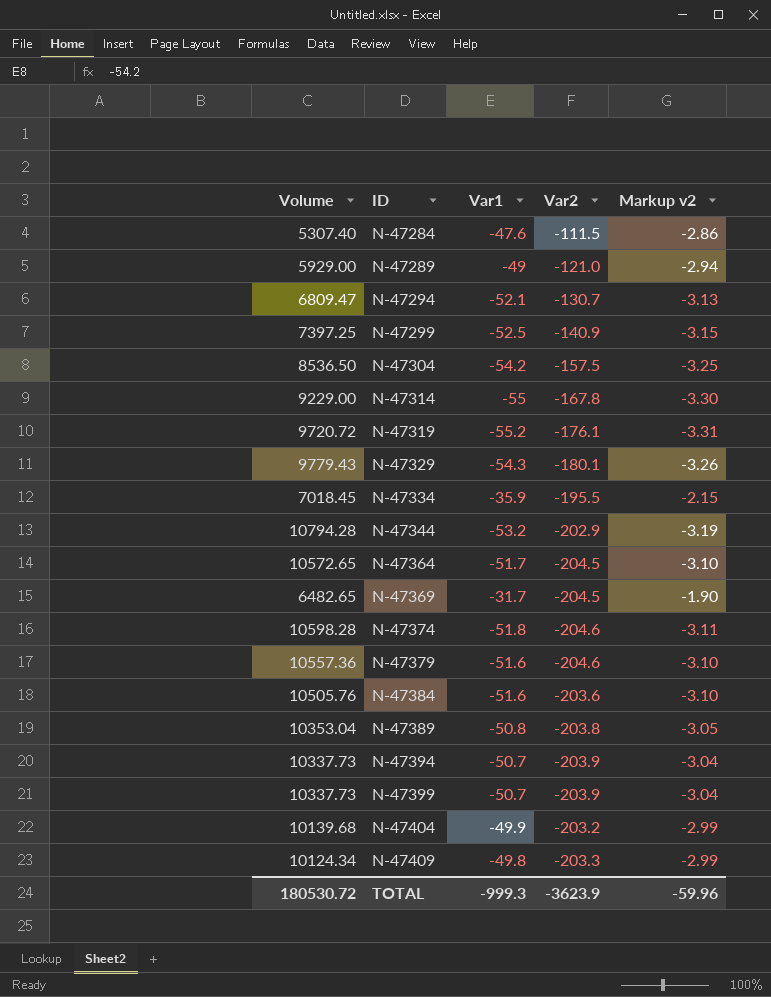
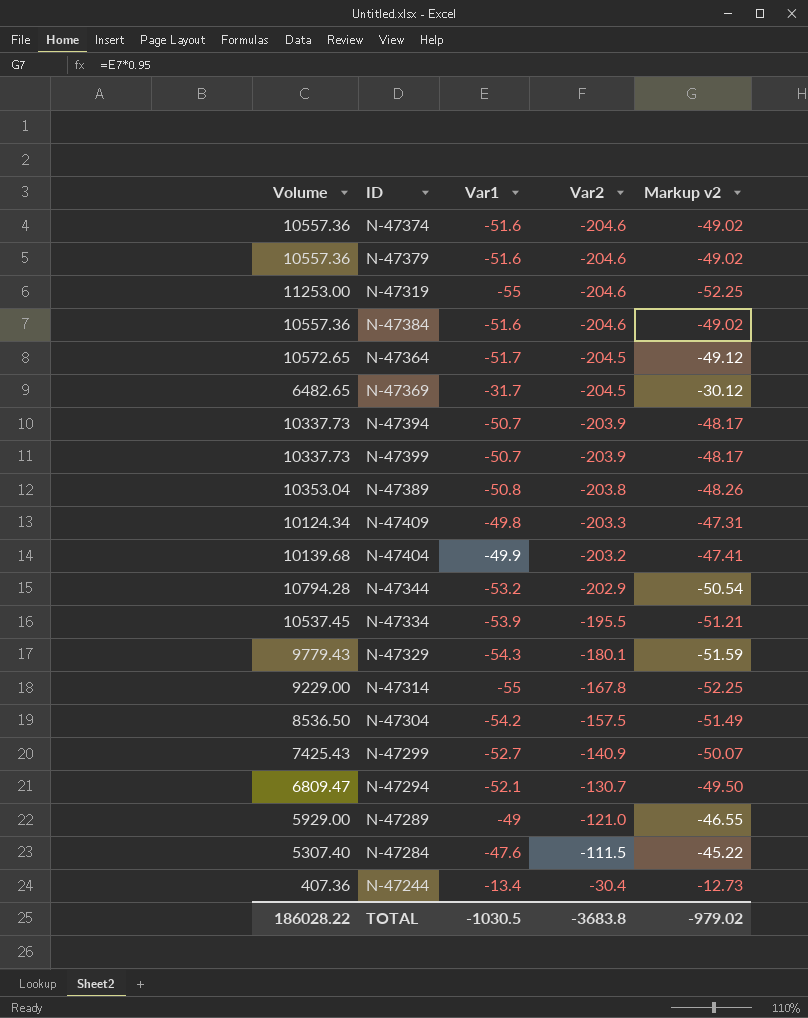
row order: ID ascending -> Var2 ascending
column Markup v2 | formula: [Var1] * 0.06 -> [Var1] * 0.95
N-47374 | Volume: 10598.28 -> 10557.36
N-47374 | Var1: -51.8 -> -51.6
N-47319 | Volume: 9720.72 -> 11253.00
N-47319 | Var1: -55.2 -> -55
N-47319 | Var2: -176.1 -> -204.6
N-47384 | Volume: 10505.76 -> 10557.36
N-47384 | Var2: -203.6 -> -204.6
N-47334 | Volume: 7018.45 -> 10537.45
N-47334 | Var1: -35.9 -> -53.9
N-47299 | Volume: 7397.25 -> 7425.43
N-47299 | Var1: -52.5 -> -52.7
row N-47244: none -> 407.36 | -13.4 | -30.4 | -12.73
TOTAL | Volume: 180530.72 -> 186028.22
TOTAL | Var1: -999.3 -> -1030.5
TOTAL | Var2: -3623.9 -> -3683.8
TOTAL | Markup v2: -59.96 -> -979.02

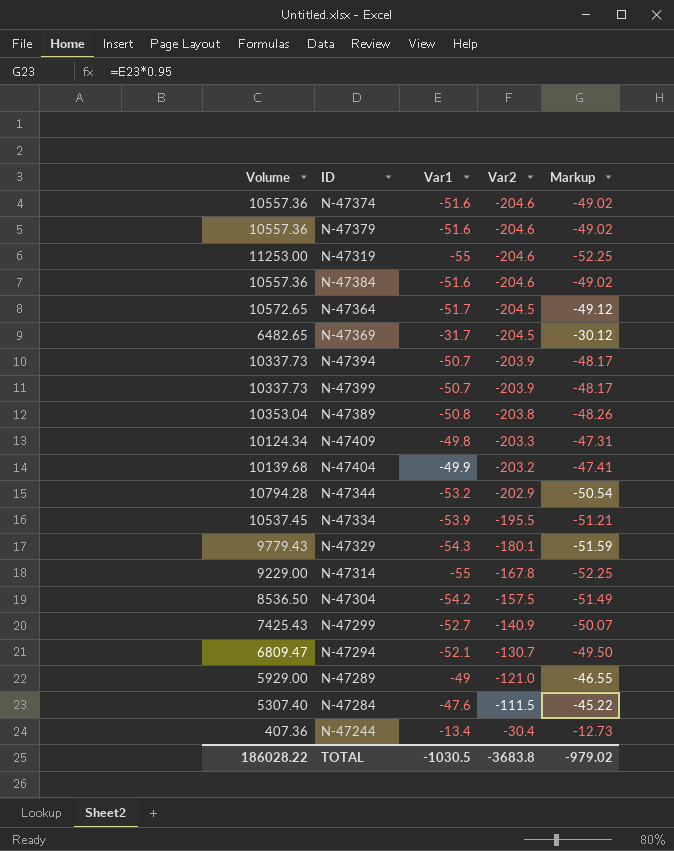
column name: Markup v2 -> Markup

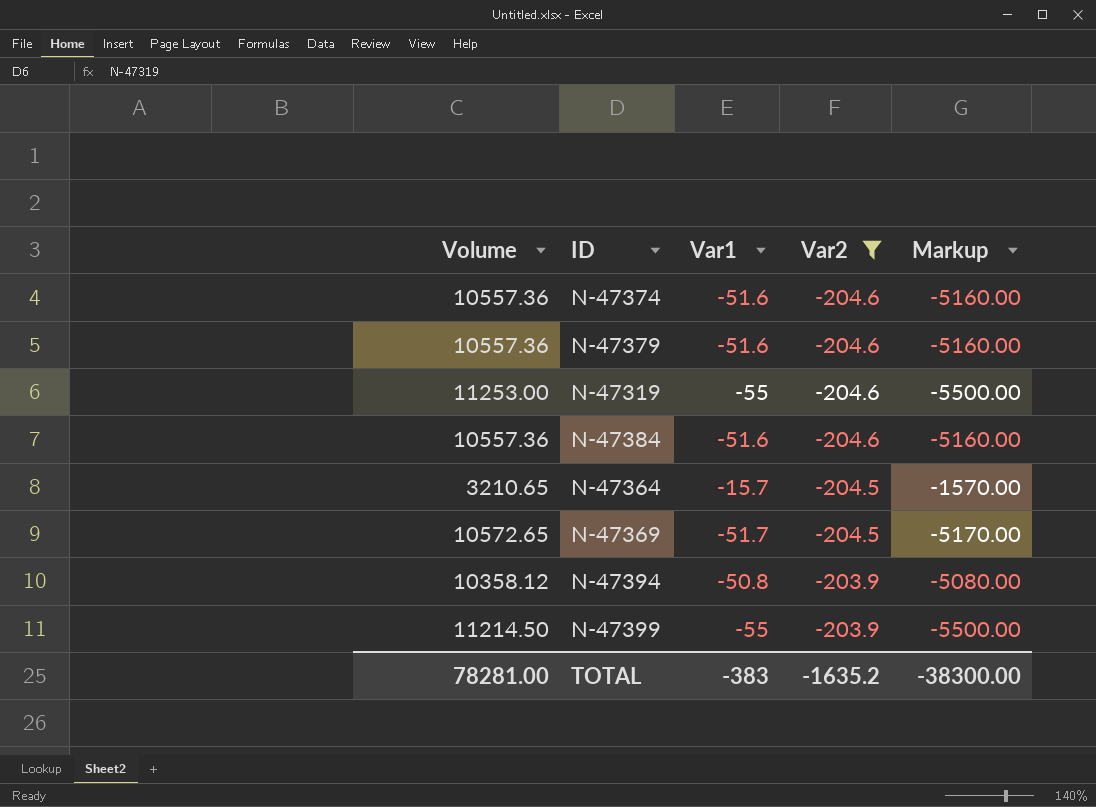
filter: none -> Var2 <= -203.9
column Markup | formula: [Var1] * 0.95 -> [Var1] * 100
N-47364 | Volume: 10572.65 -> 3210.65
N-47364 | Var1: -51.7 -> -15.7
N-47369 | Volume: 6482.65 -> 10572.65
N-47369 | Var1: -31.7 -> -51.7
N-47394 | Volume: 10337.73 -> 10358.12
N-47394 | Var1: -50.7 -> -50.8
N-47399 | Volume: 10337.73 -> 11214.50
N-47399 | Var1: -50.7 -> -55
TOTAL | Volume: 186028.22 -> 78281.00
TOTAL | Var1: -1030.5 -> -383
TOTAL | Var2: -3683.8 -> -1635.2
TOTAL | Markup: -979.02 -> -38300.00

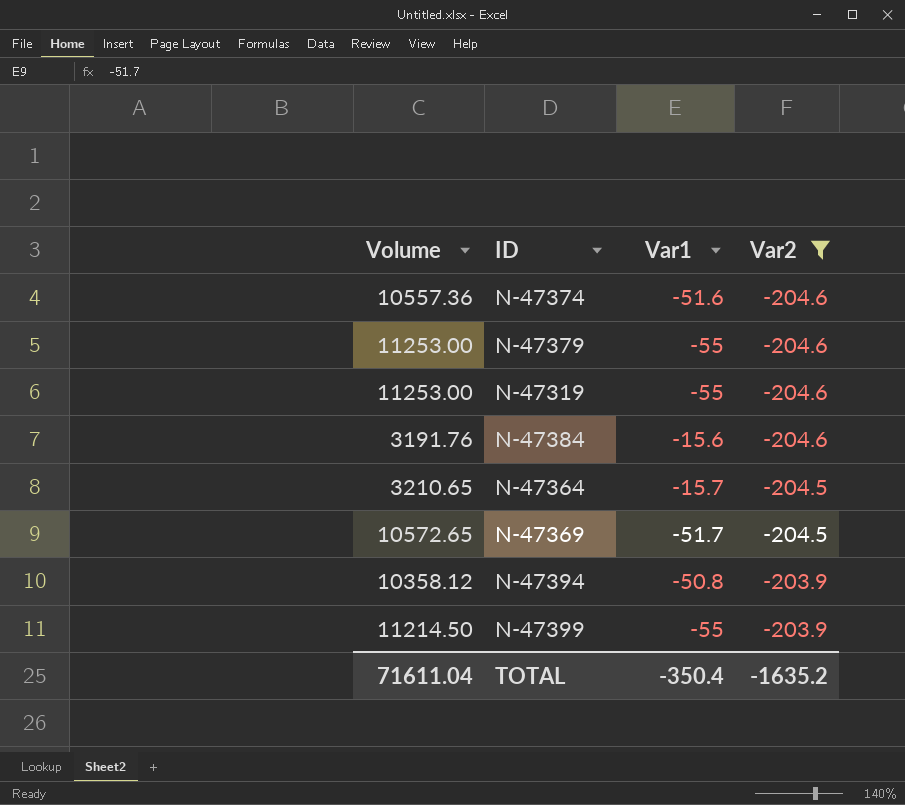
column Markup | formula: [Var1] * 100 -> none
N-47379 | Volume: 10557.36 -> 11253.00
N-47379 | Var1: -51.6 -> -55
N-47384 | Volume: 10557.36 -> 3191.76
N-47384 | Var1: -51.6 -> -15.6
TOTAL | Volume: 78281.00 -> 71611.04
TOTAL | Var1: -383 -> -350.4

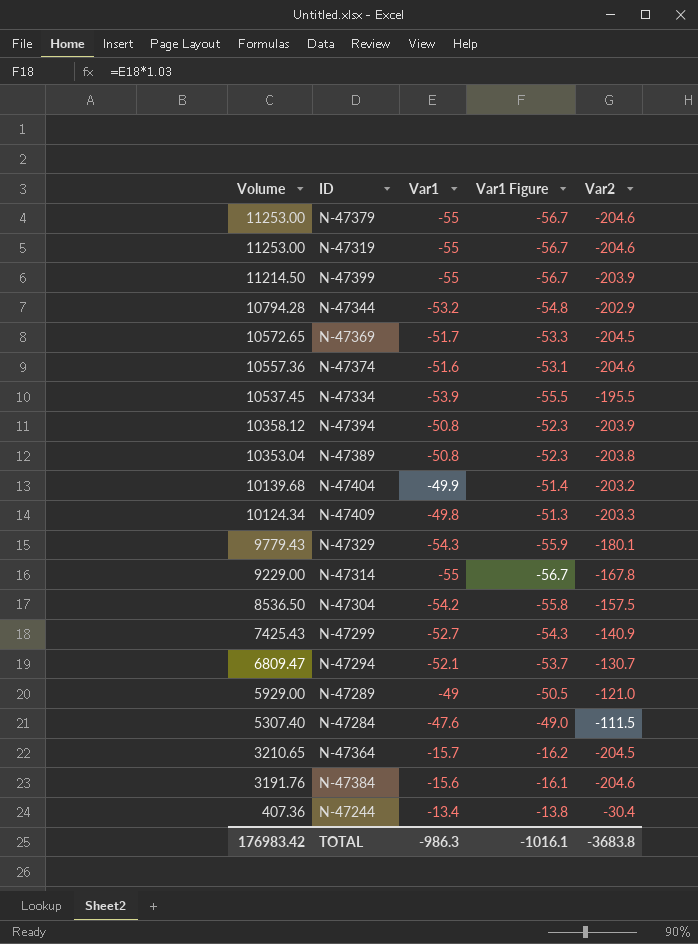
filter: Var2 <= -203.9 -> none
row order: Var2 ascending -> Volume descending
column Var1 Figure | formula: none -> [Var1] * 1.03
TOTAL | Volume: 71611.04 -> 176983.42
TOTAL | Var1: -350.4 -> -986.3
TOTAL | Var2: -1635.2 -> -3683.8

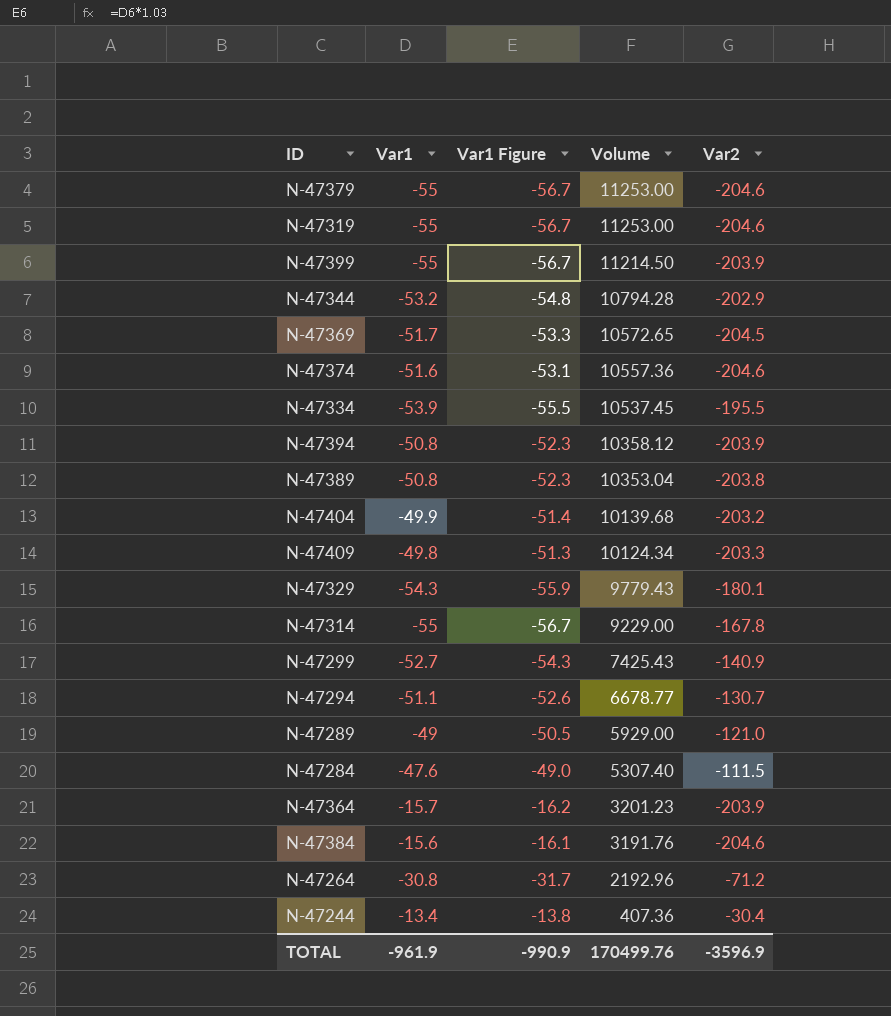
column Volume | position: 1 -> 4
row N-47304: 8536.50 | -54.2 | -55.8 | -157.5 -> none
N-47294 | Var1: -52.1 -> -51.1
N-47294 | Var1 Figure: -53.7 -> -52.6
N-47294 | Volume: 6809.47 -> 6678.77
N-47364 | Volume: 3210.65 -> 3201.23
N-47364 | Var2: -204.5 -> -203.9
row N-47264: none -> -30.8 | -31.7 | 2192.96 | -71.2
TOTAL | Var1: -986.3 -> -961.9
TOTAL | Var1 Figure: -1016.1 -> -990.9
TOTAL | Volume: 176983.42 -> 170499.76
TOTAL | Var2: -3683.8 -> -3596.9

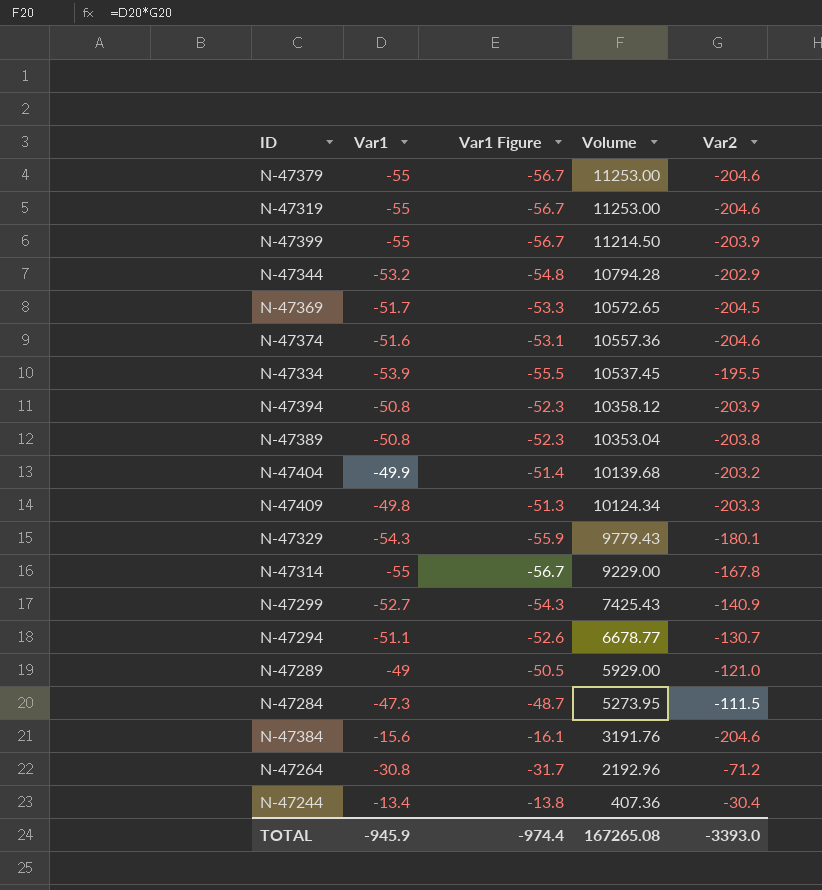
row N-47364: -15.7 | -16.2 | 3201.23 | -203.9 -> none
N-47284 | Var1: -47.6 -> -47.3
N-47284 | Var1 Figure: -49.0 -> -48.7
N-47284 | Volume: 5307.40 -> 5273.95
TOTAL | Var1: -961.9 -> -945.9
TOTAL | Var1 Figure: -990.9 -> -974.4
TOTAL | Volume: 170499.76 -> 167265.08
TOTAL | Var2: -3596.9 -> -3393.0

